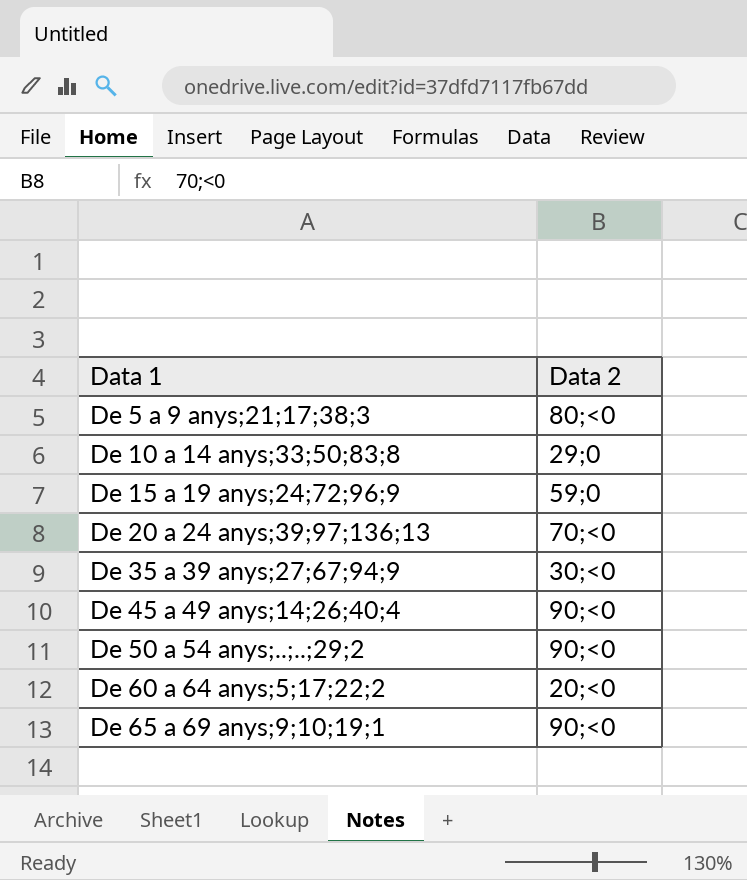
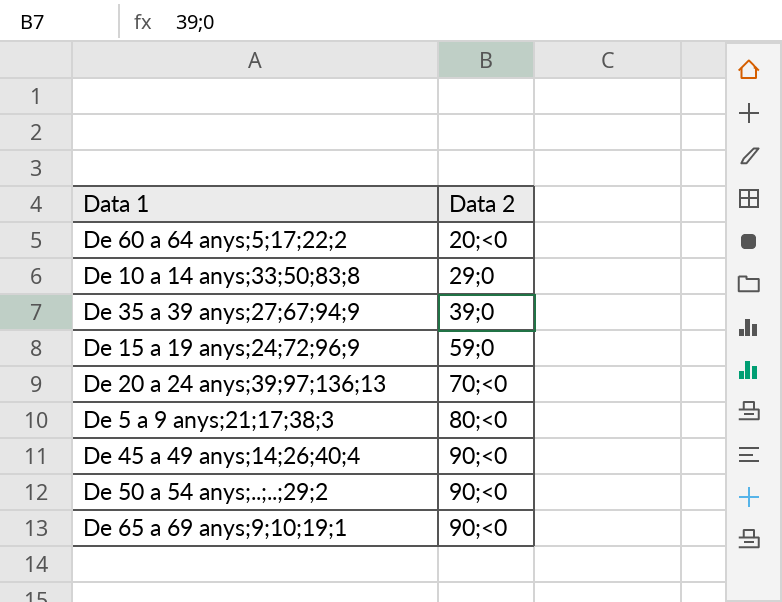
row order: Data 1 ascending -> Data 2 ascending
De 35 a 39 anys;27;67;94;9 | Data 2: 30;<0 -> 39;0

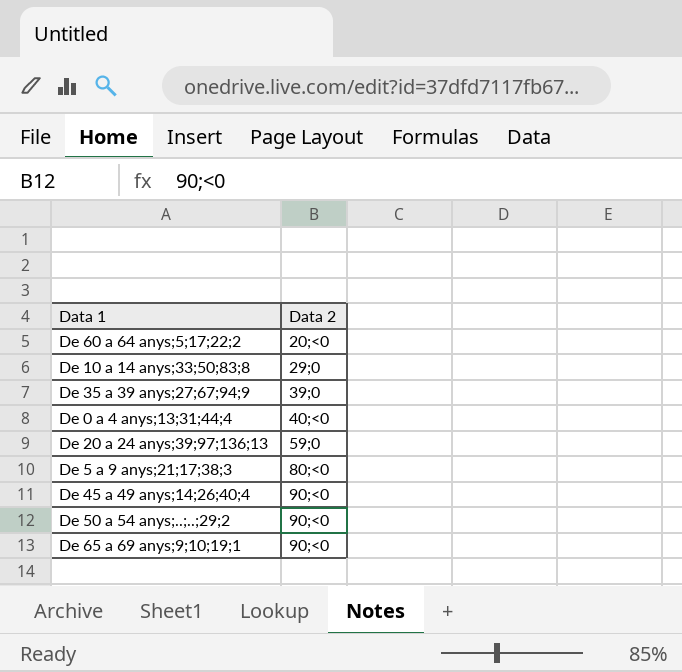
row De 15 a 19 anys;24;72;96;9: 59;0 -> none
row De 0 a 4 anys;13;31;44;4: none -> 40;<0
De 20 a 24 anys;39;97;136;13 | Data 2: 70;<0 -> 59;0

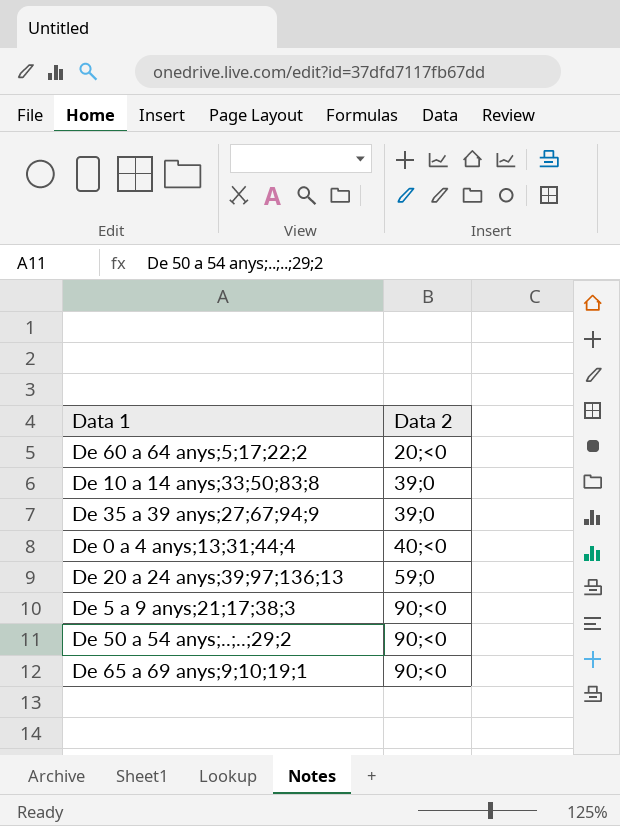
row De 45 a 49 anys;14;26;40;4: 90;<0 -> none
De 10 a 14 anys;33;50;83;8 | Data 2: 29;0 -> 39;0
De 5 a 9 anys;21;17;38;3 | Data 2: 80;<0 -> 90;<0

